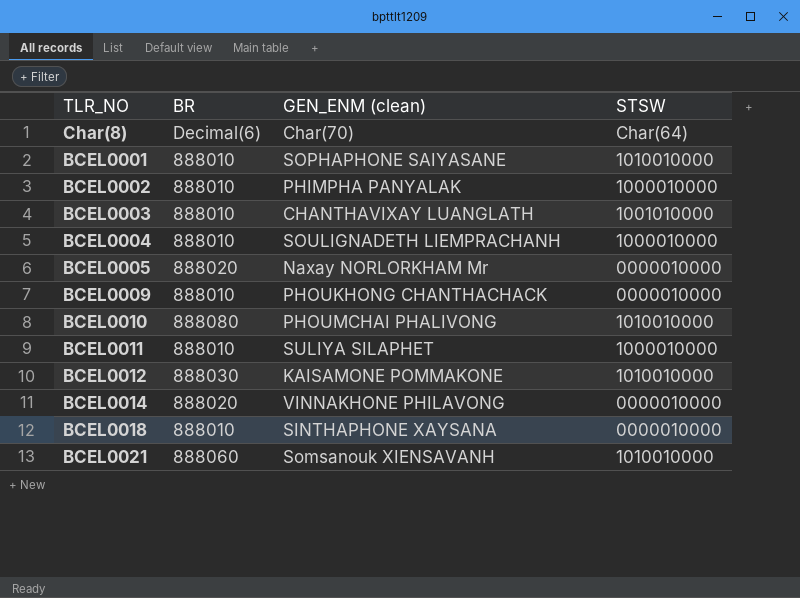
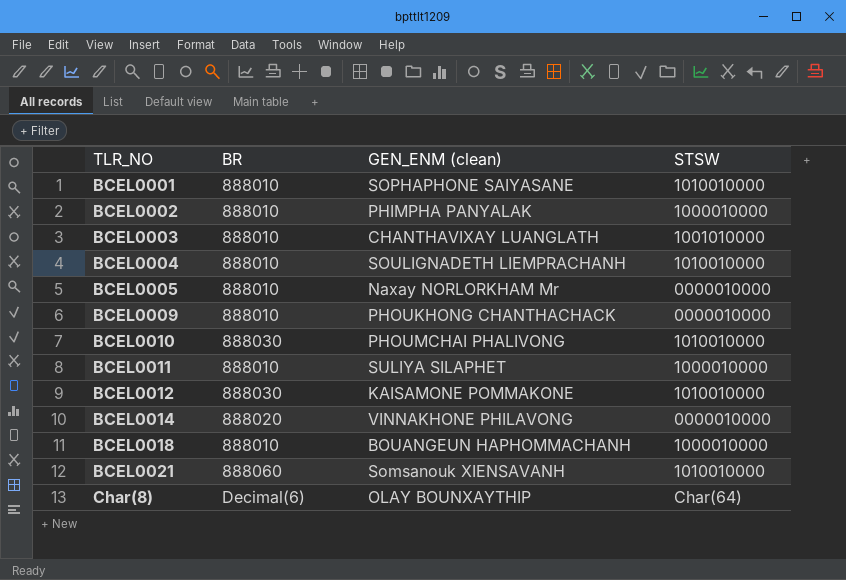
row order: none -> TLR_NO ascending
BCEL0004 | STSW: 1000010000 -> 1010010000
BCEL0005 | BR: 888020 -> 888010
BCEL0010 | BR: 888080 -> 888030
BCEL0018 | GEN_ENM (clean): SINTHAPHONE XAYSANA -> BOUANGEUN HAPHOMMACHANH
BCEL0018 | STSW: 0000010000 -> 1000010000
Char(8) | GEN_ENM (clean): Char(70) -> OLAY BOUNXAYTHIP

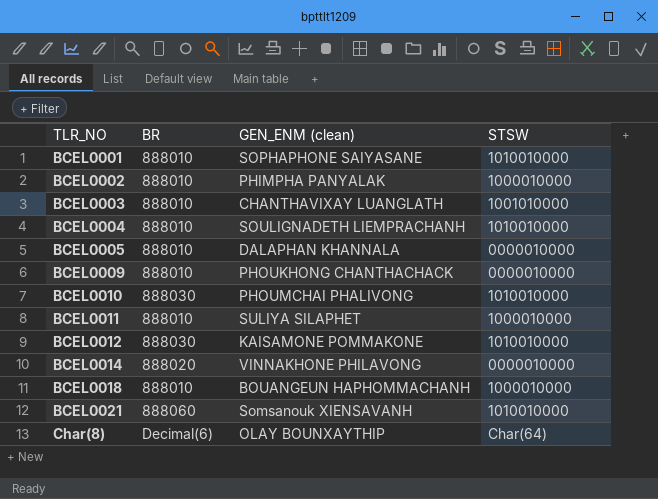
BCEL0005 | GEN_ENM (clean): Naxay NORLORKHAM Mr -> DALAPHAN KHANNALA

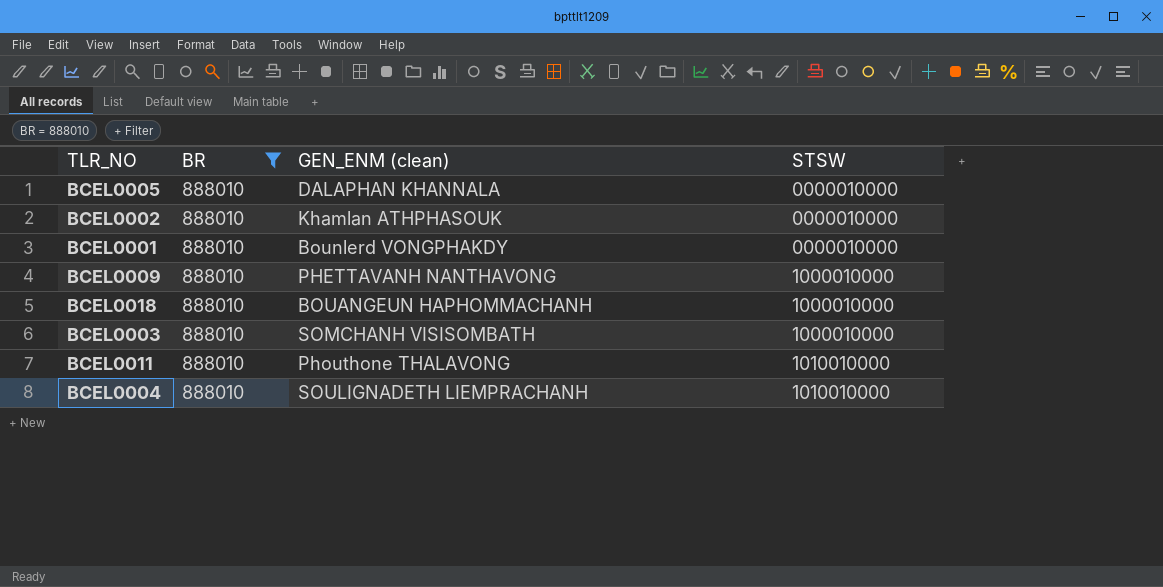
filter: none -> BR = 888010
row order: TLR_NO ascending -> STSW ascending
BCEL0002 | GEN_ENM (clean): PHIMPHA PANYALAK -> Khamlan ATHPHASOUK
BCEL0002 | STSW: 1000010000 -> 0000010000
BCEL0001 | GEN_ENM (clean): SOPHAPHONE SAIYASANE -> Bounlerd VONGPHAKDY
BCEL0001 | STSW: 1010010000 -> 0000010000
BCEL0009 | GEN_ENM (clean): PHOUKHONG CHANTHACHACK -> PHETTAVANH NANTHAVONG
BCEL0009 | STSW: 0000010000 -> 1000010000
BCEL0003 | GEN_ENM (clean): CHANTHAVIXAY LUANGLATH -> SOMCHANH VISISOMBATH
BCEL0003 | STSW: 1001010000 -> 1000010000
BCEL0011 | GEN_ENM (clean): SULIYA SILAPHET -> Phouthone THALAVONG
BCEL0011 | STSW: 1000010000 -> 1010010000

